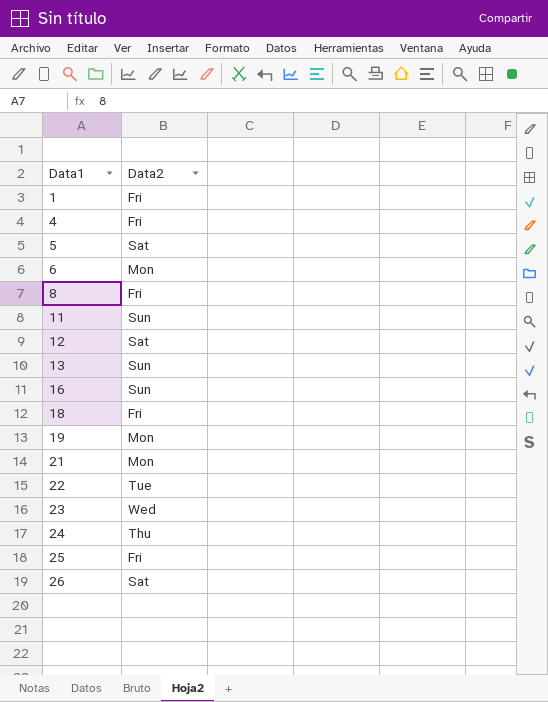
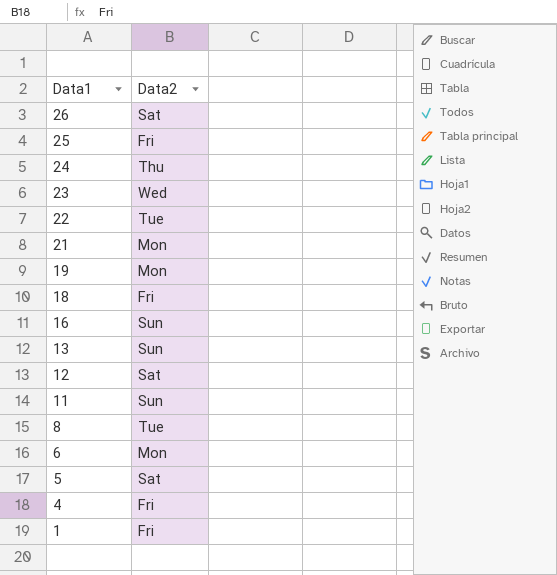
row order: Data1 ascending -> Data1 descending
8 | Data2: Fri -> Tue

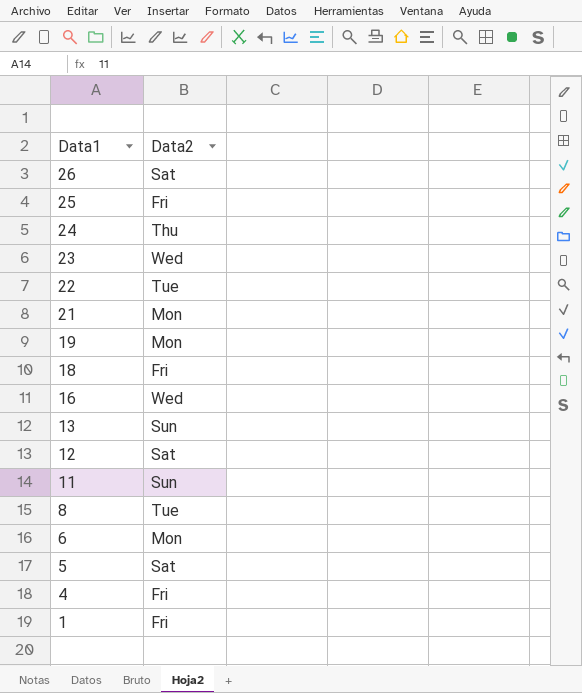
16 | Data2: Sun -> Wed

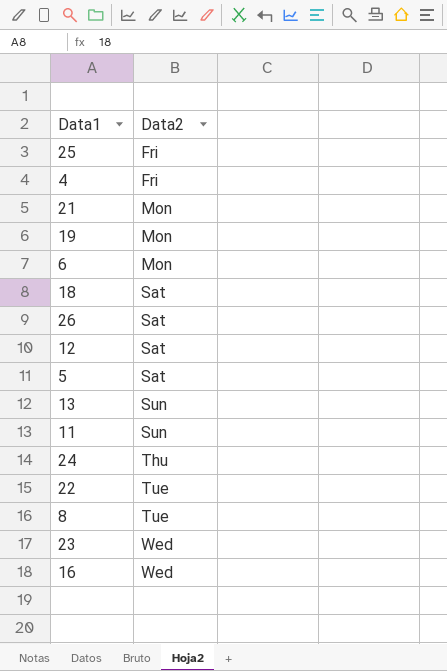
row order: Data1 descending -> Data2 ascending
row 1: Fri -> none
18 | Data2: Fri -> Sat

